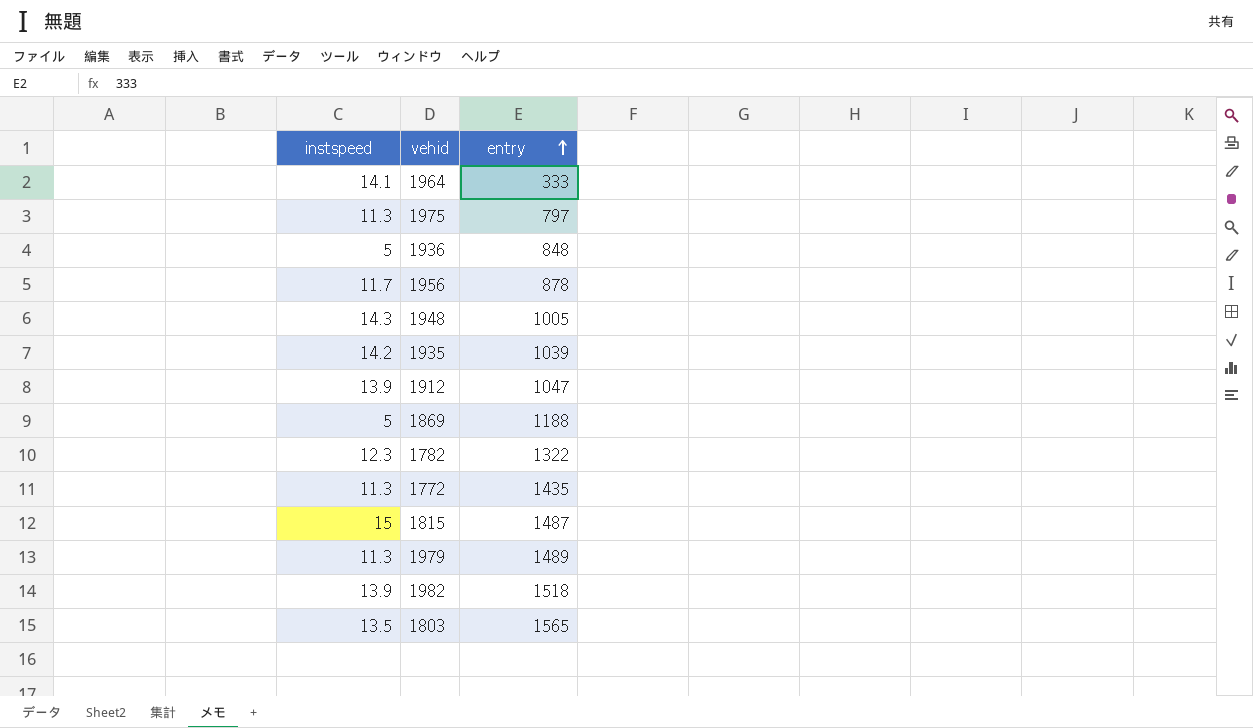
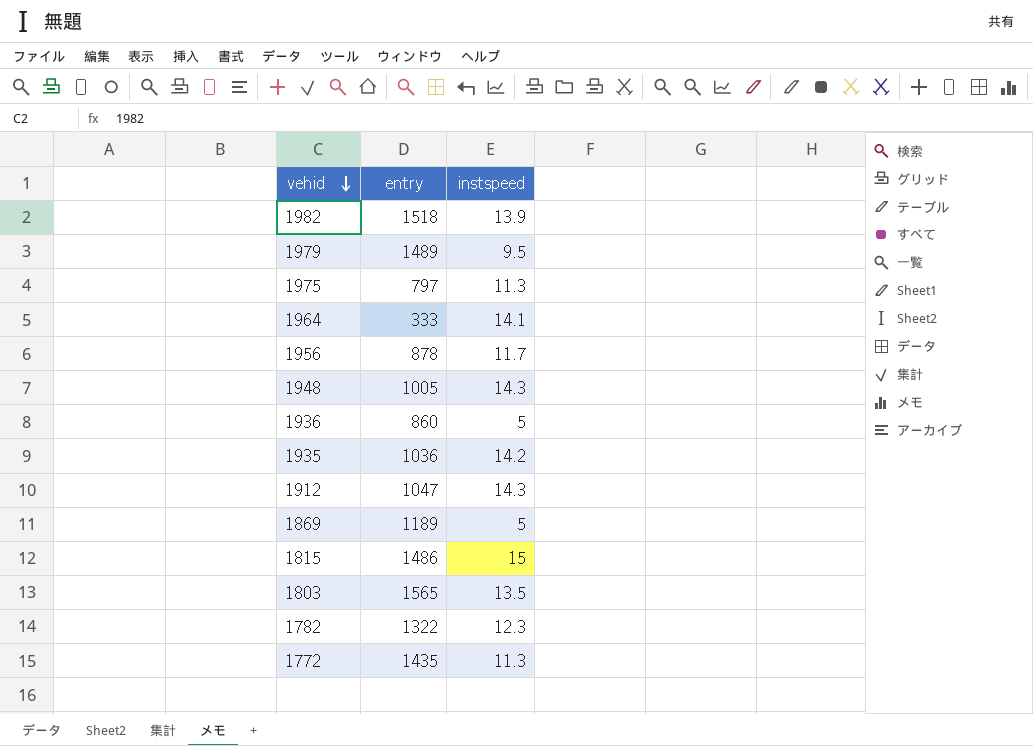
row order: entry ascending -> vehid descending
column instspeed | position: 1 -> 3
1979 | instspeed: 11.3 -> 9.5
1936 | entry: 848 -> 860
1935 | entry: 1039 -> 1036
1912 | instspeed: 13.9 -> 14.3
1869 | entry: 1188 -> 1189
1815 | entry: 1487 -> 1486

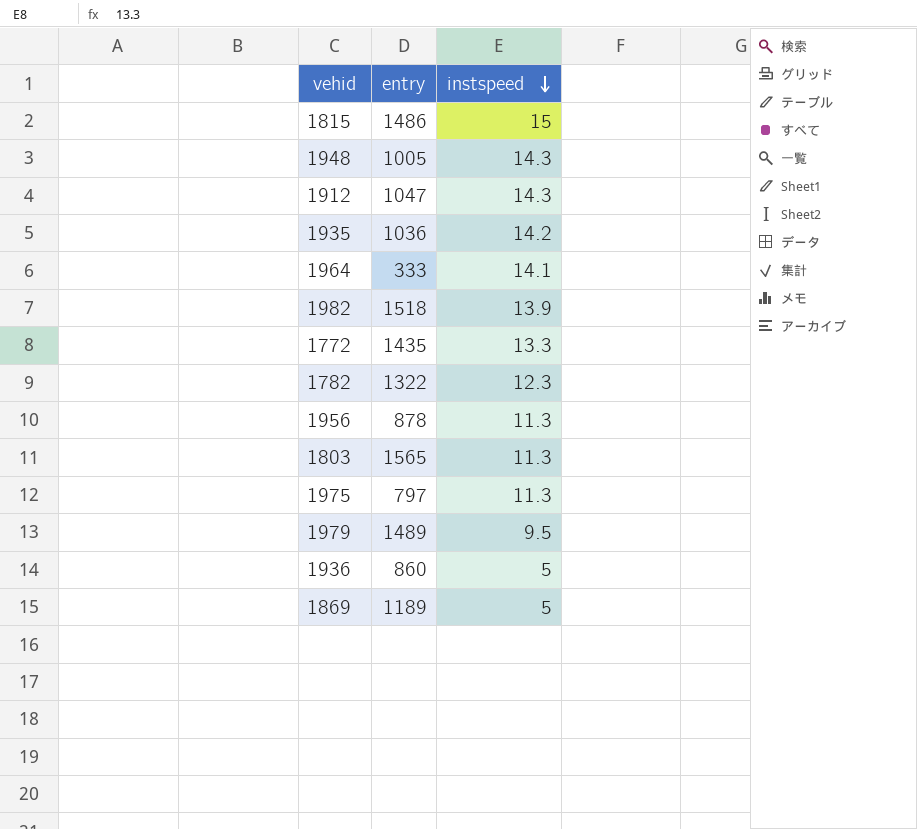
row order: vehid descending -> instspeed descending
1772 | instspeed: 11.3 -> 13.3
1956 | instspeed: 11.7 -> 11.3
1803 | instspeed: 13.5 -> 11.3

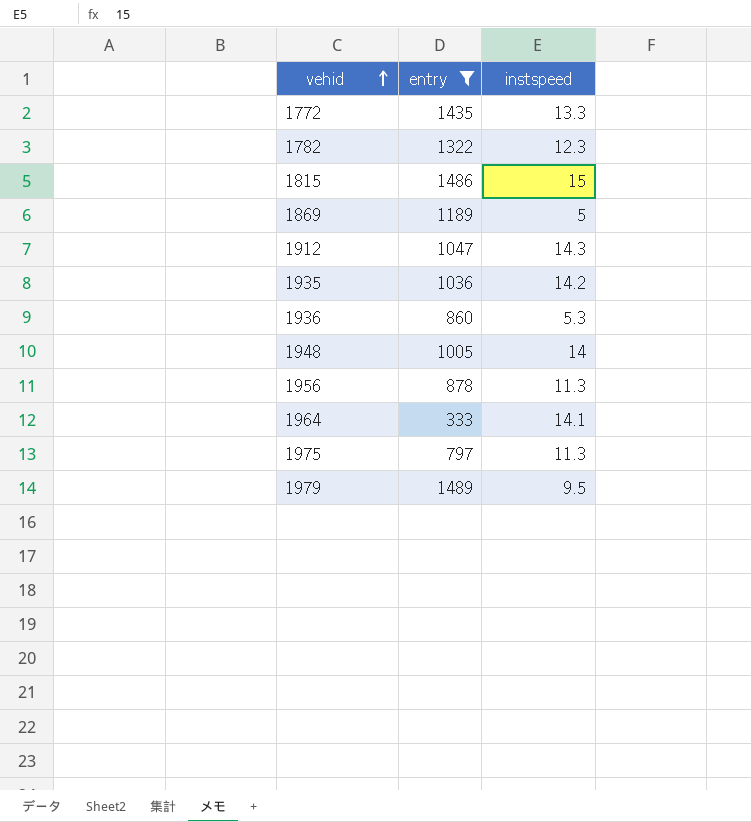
filter: none -> entry <= 1489
row order: instspeed descending -> vehid ascending
1936 | instspeed: 5 -> 5.3
1948 | instspeed: 14.3 -> 14

